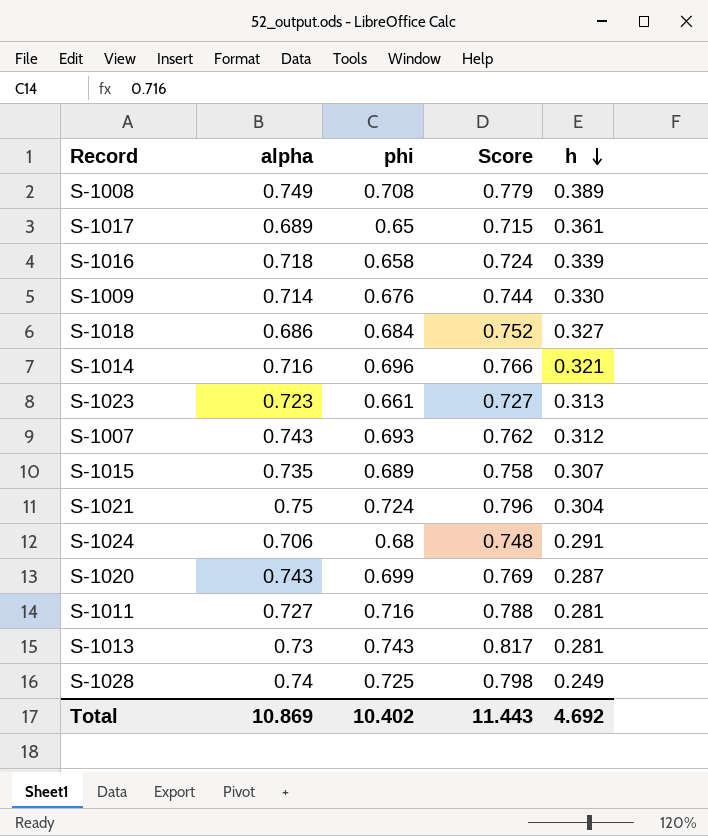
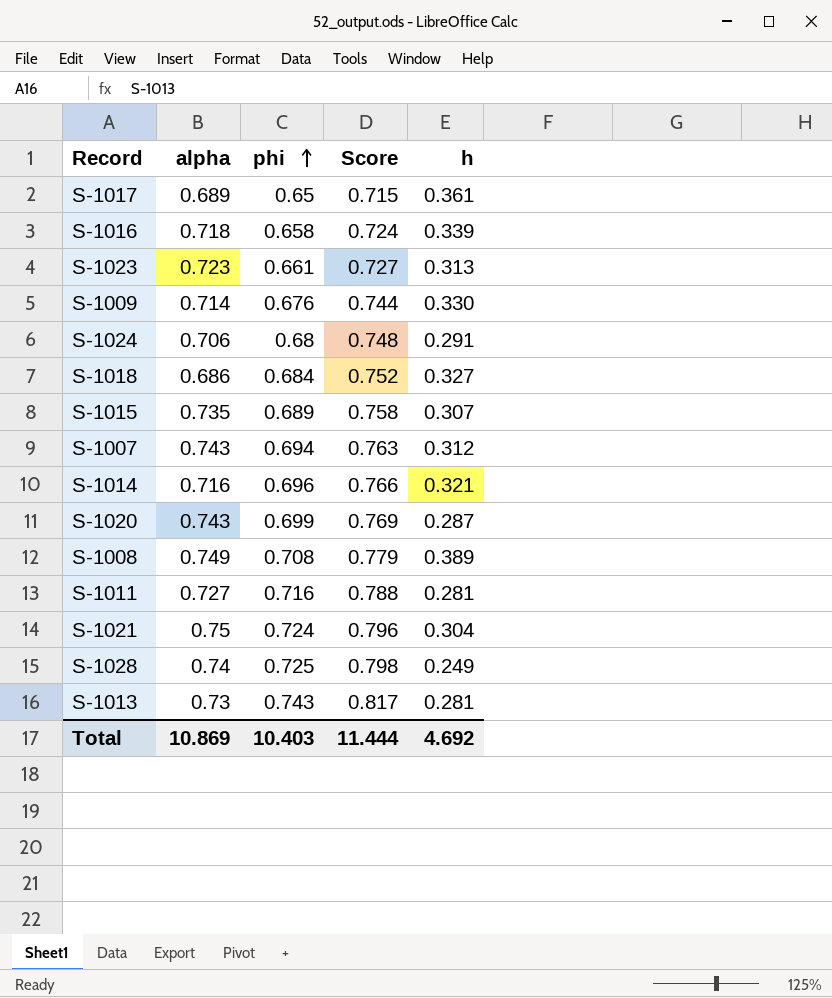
row order: h descending -> phi ascending
S-1007 | phi: 0.693 -> 0.694
S-1007 | Score: 0.762 -> 0.763
Total | phi: 10.402 -> 10.403
Total | Score: 11.443 -> 11.444

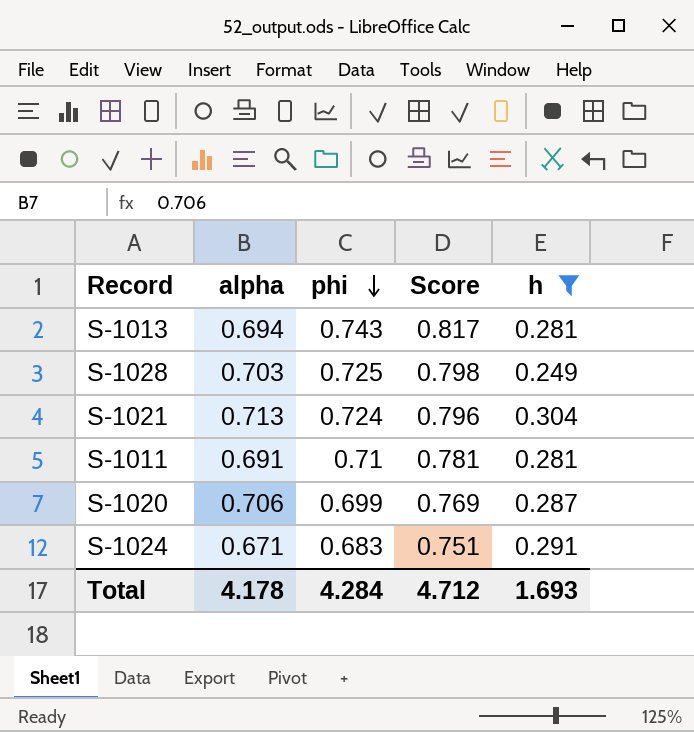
filter: none -> h <= 0.304
row order: phi ascending -> phi descending
S-1013 | alpha: 0.73 -> 0.694
S-1028 | alpha: 0.74 -> 0.703
S-1021 | alpha: 0.75 -> 0.713
S-1011 | alpha: 0.727 -> 0.691
S-1011 | phi: 0.716 -> 0.71
S-1011 | Score: 0.788 -> 0.781
S-1020 | alpha: 0.743 -> 0.706
S-1024 | alpha: 0.706 -> 0.671
S-1024 | phi: 0.68 -> 0.683
S-1024 | Score: 0.748 -> 0.751
Total | alpha: 10.869 -> 4.178
Total | phi: 10.403 -> 4.284
Total | Score: 11.444 -> 4.712
Total | h: 4.692 -> 1.693

